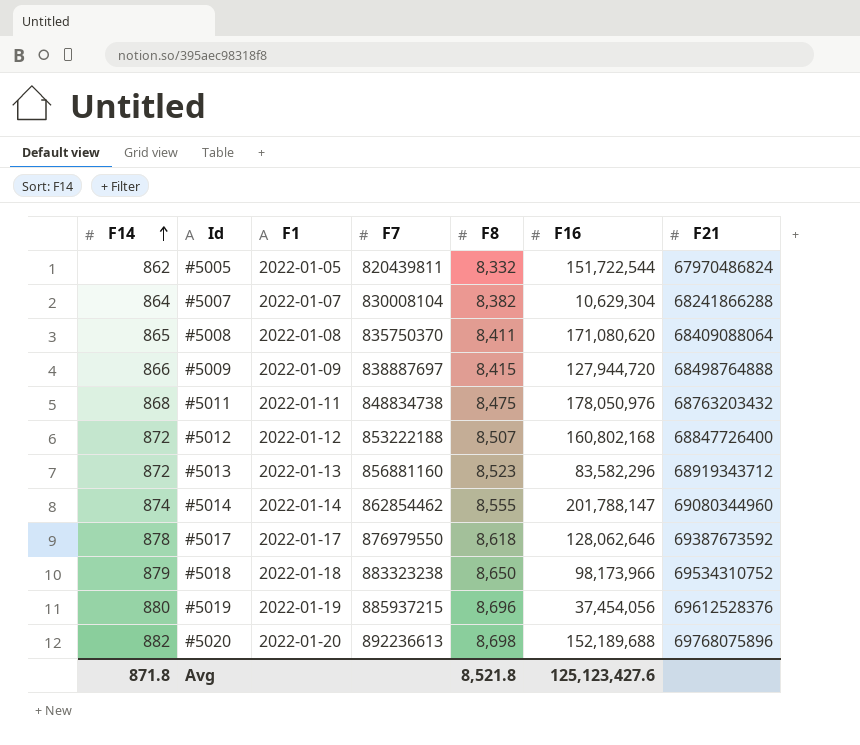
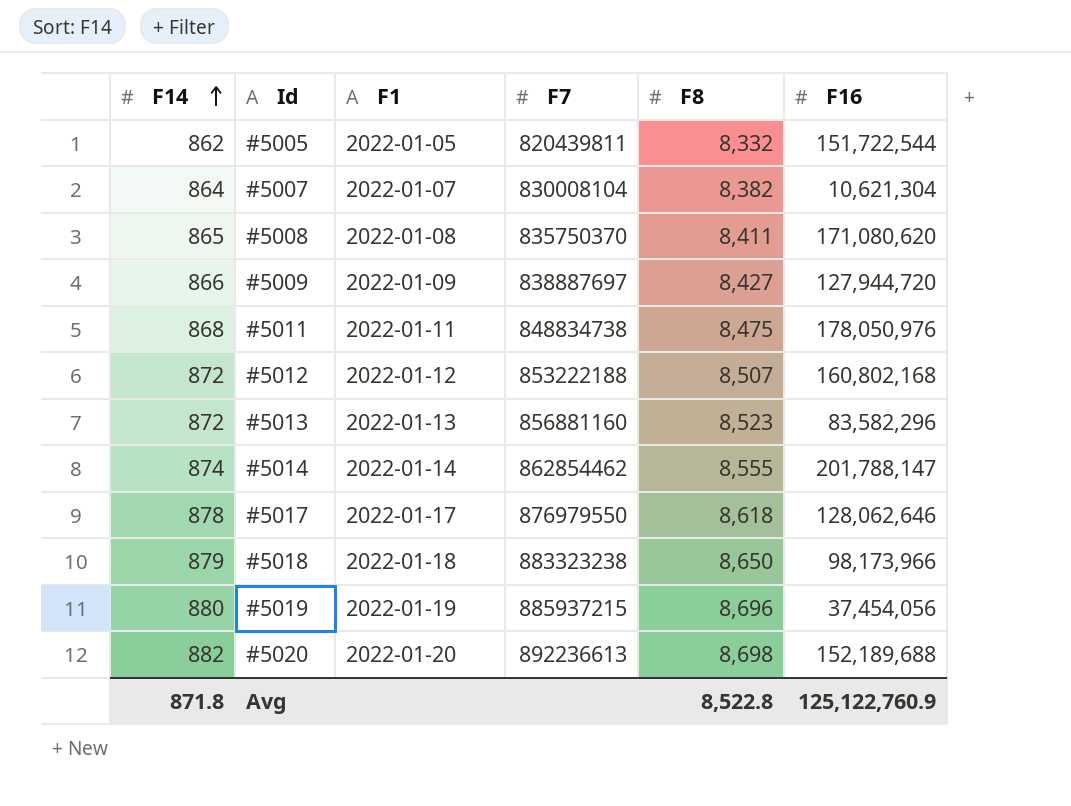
column F21 | position: 7 -> none
#5007 | F16: 10,629,304 -> 10,621,304
#5009 | F8: 8,415 -> 8,427
Avg | F8: 8,521.8 -> 8,522.8
Avg | F16: 125,123,427.6 -> 125,122,760.9

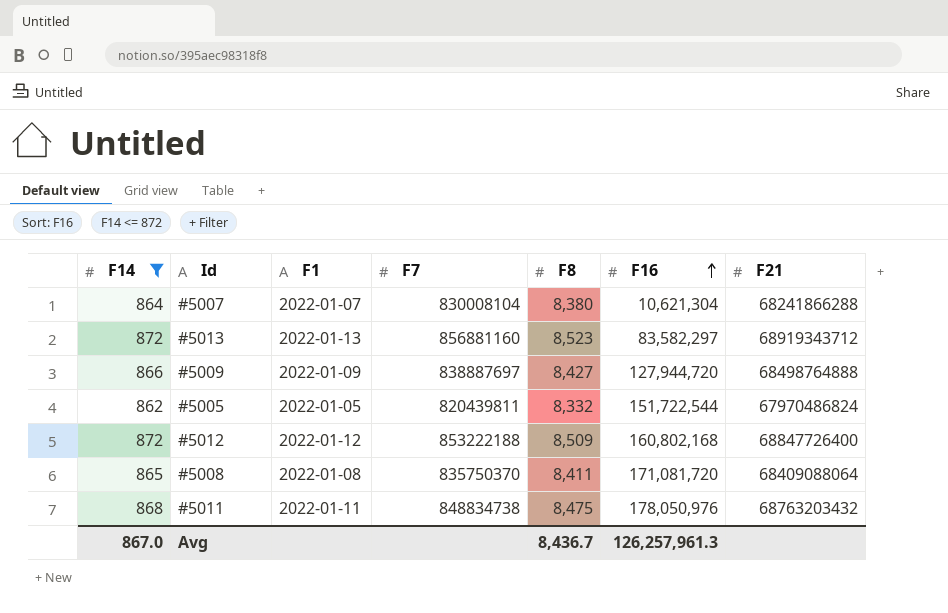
filter: none -> F14 <= 872
row order: F14 ascending -> F16 ascending
column F21 | position: none -> 7
#5007 | F8: 8,382 -> 8,380
#5013 | F16: 83,582,296 -> 83,582,297
#5012 | F8: 8,507 -> 8,509
#5008 | F16: 171,080,620 -> 171,081,720
Avg | F14: 871.8 -> 867.0
Avg | F8: 8,522.8 -> 8,436.7
Avg | F16: 125,122,760.9 -> 126,257,961.3

